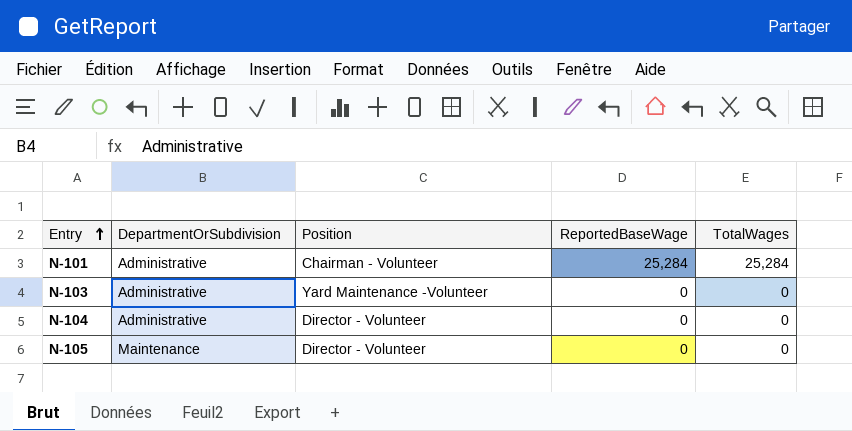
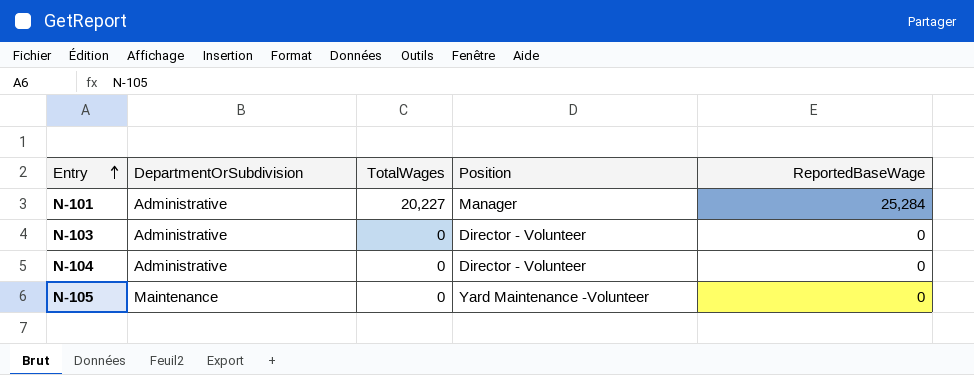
column TotalWages | position: 5 -> 3
N-101 | TotalWages: 25,284 -> 20,227
N-101 | Position: Chairman - Volunteer -> Manager
N-103 | Position: Yard Maintenance -Volunteer -> Director - Volunteer
N-105 | Position: Director - Volunteer -> Yard Maintenance -Volunteer

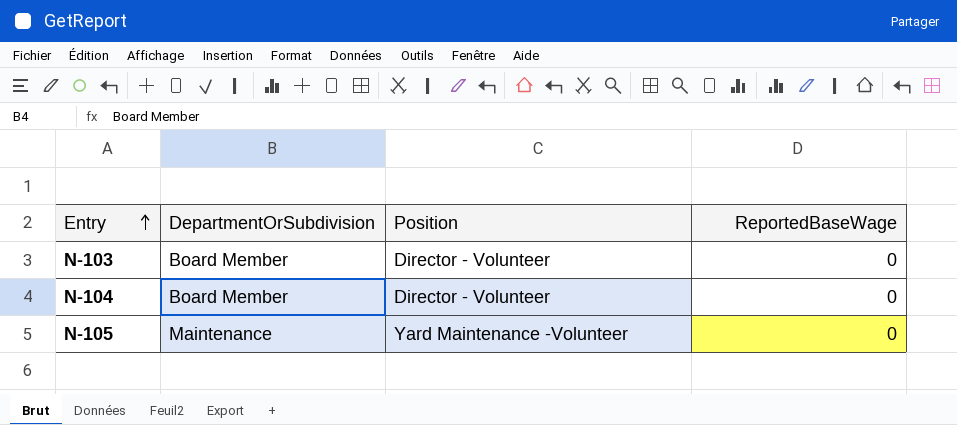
column TotalWages | position: 3 -> none
row N-101: Administrative | 20,227 | Manager | 25,284 -> none
N-103 | DepartmentOrSubdivision: Administrative -> Board Member
N-104 | DepartmentOrSubdivision: Administrative -> Board Member

